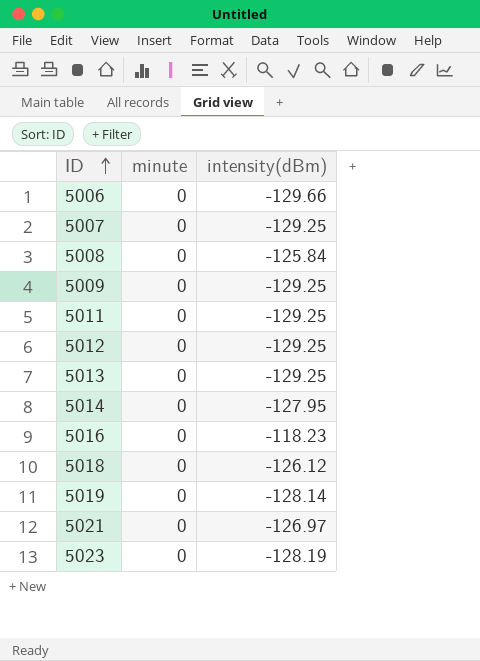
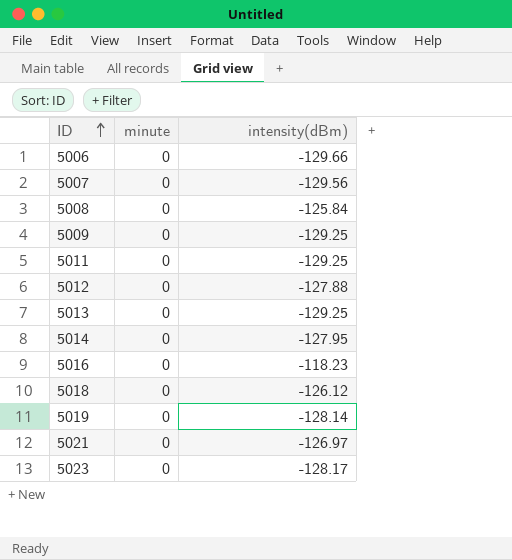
5007 | intensity(dBm): -129.25 -> -129.56
5012 | intensity(dBm): -129.25 -> -127.88
5023 | intensity(dBm): -128.19 -> -128.17

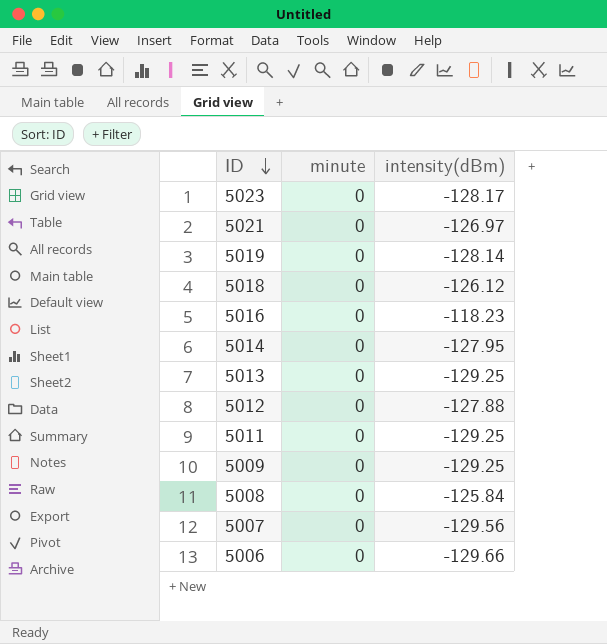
row order: ID ascending -> ID descending

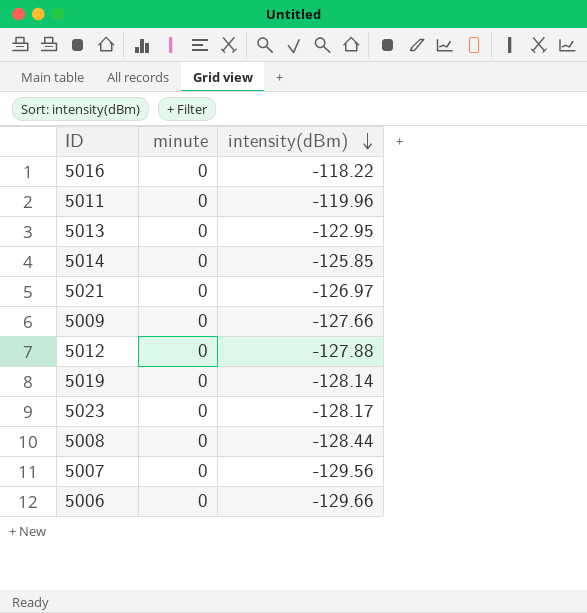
row order: ID descending -> intensity(dBm) descending
row 5018: 0 | -126.12 -> none
5016 | intensity(dBm): -118.23 -> -118.22
5011 | intensity(dBm): -129.25 -> -119.96
5013 | intensity(dBm): -129.25 -> -122.95
5014 | intensity(dBm): -127.95 -> -125.85
5009 | intensity(dBm): -129.25 -> -127.66
5008 | intensity(dBm): -125.84 -> -128.44

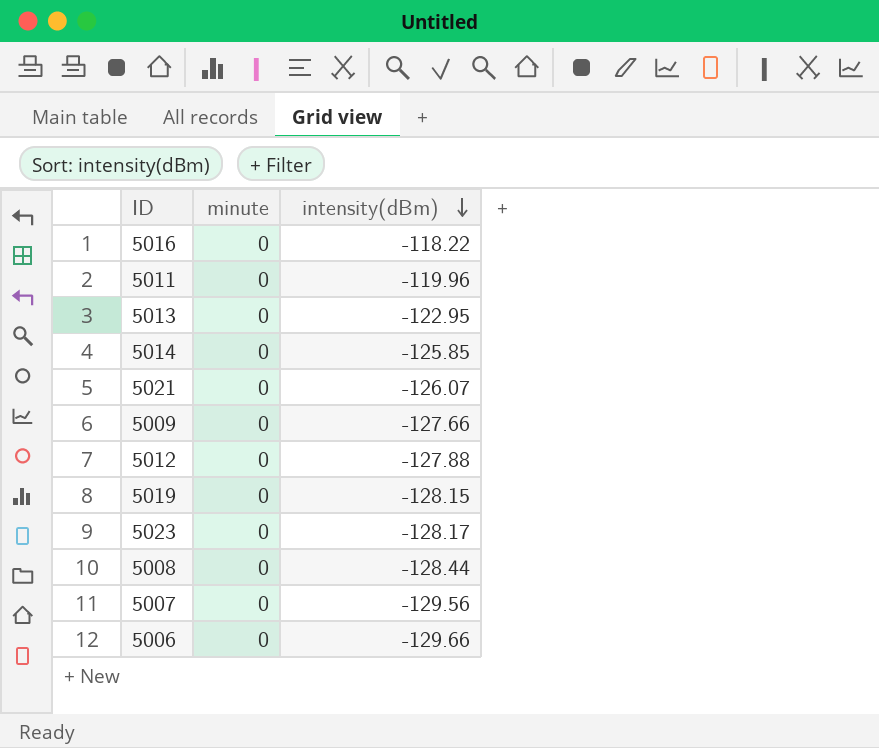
5021 | intensity(dBm): -126.97 -> -126.07
5019 | intensity(dBm): -128.14 -> -128.15

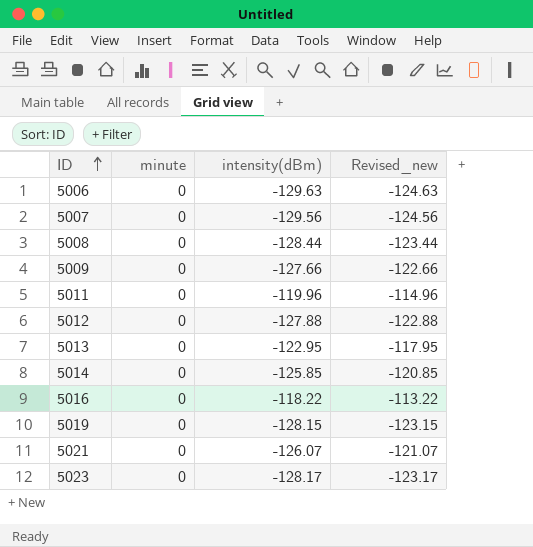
row order: intensity(dBm) descending -> ID ascending
column Revised_new | formula: none -> [intensity(dBm)] + 5
5006 | intensity(dBm): -129.66 -> -129.63

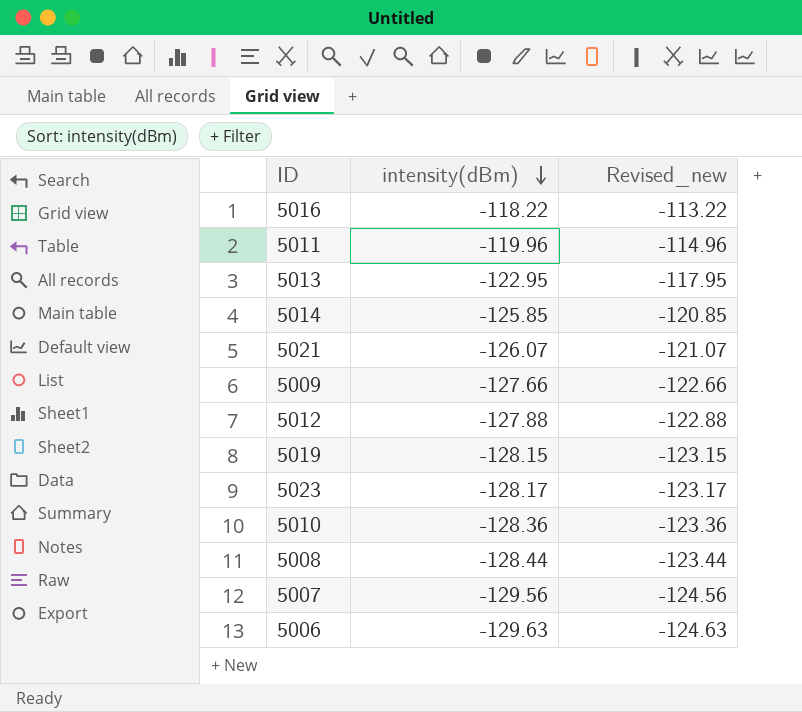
row order: ID ascending -> intensity(dBm) descending
column minute | position: 2 -> none
row 5010: none -> -128.36 | -123.36

